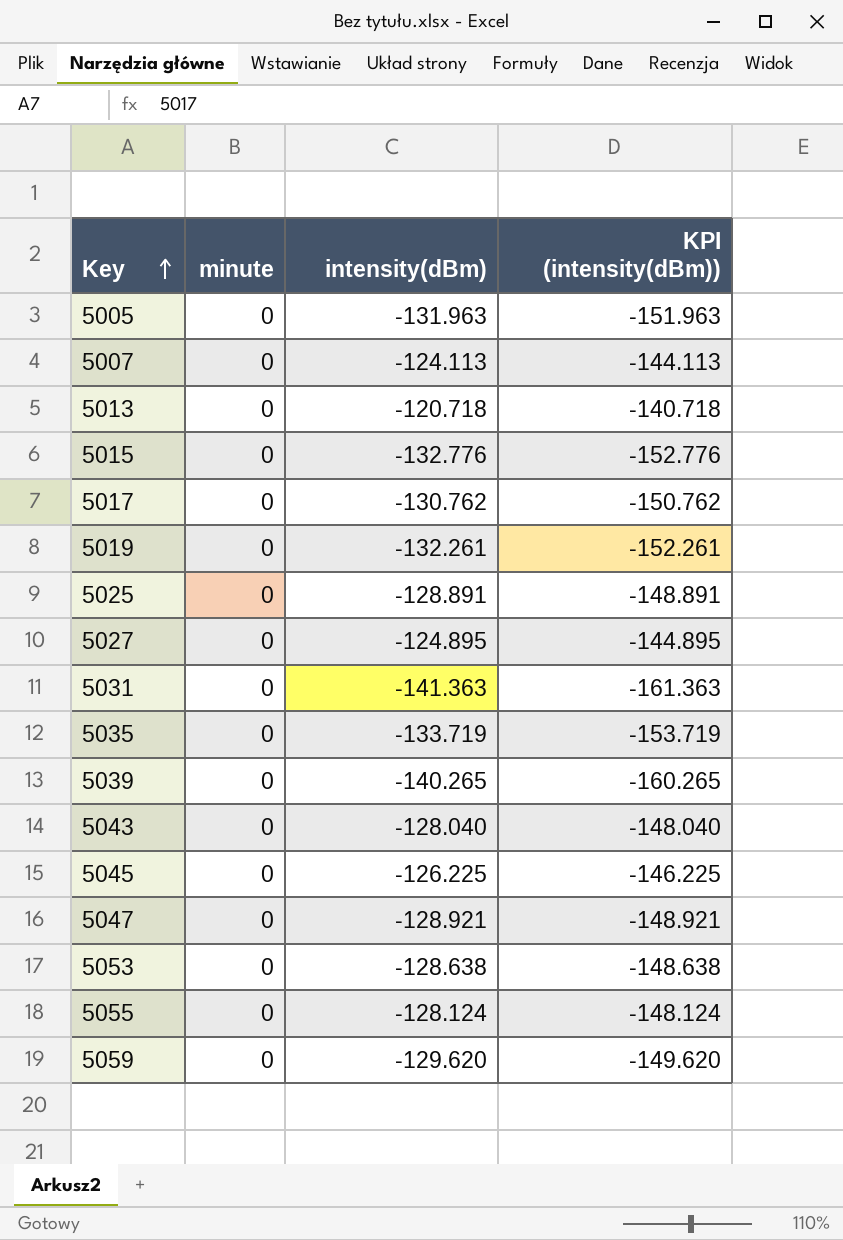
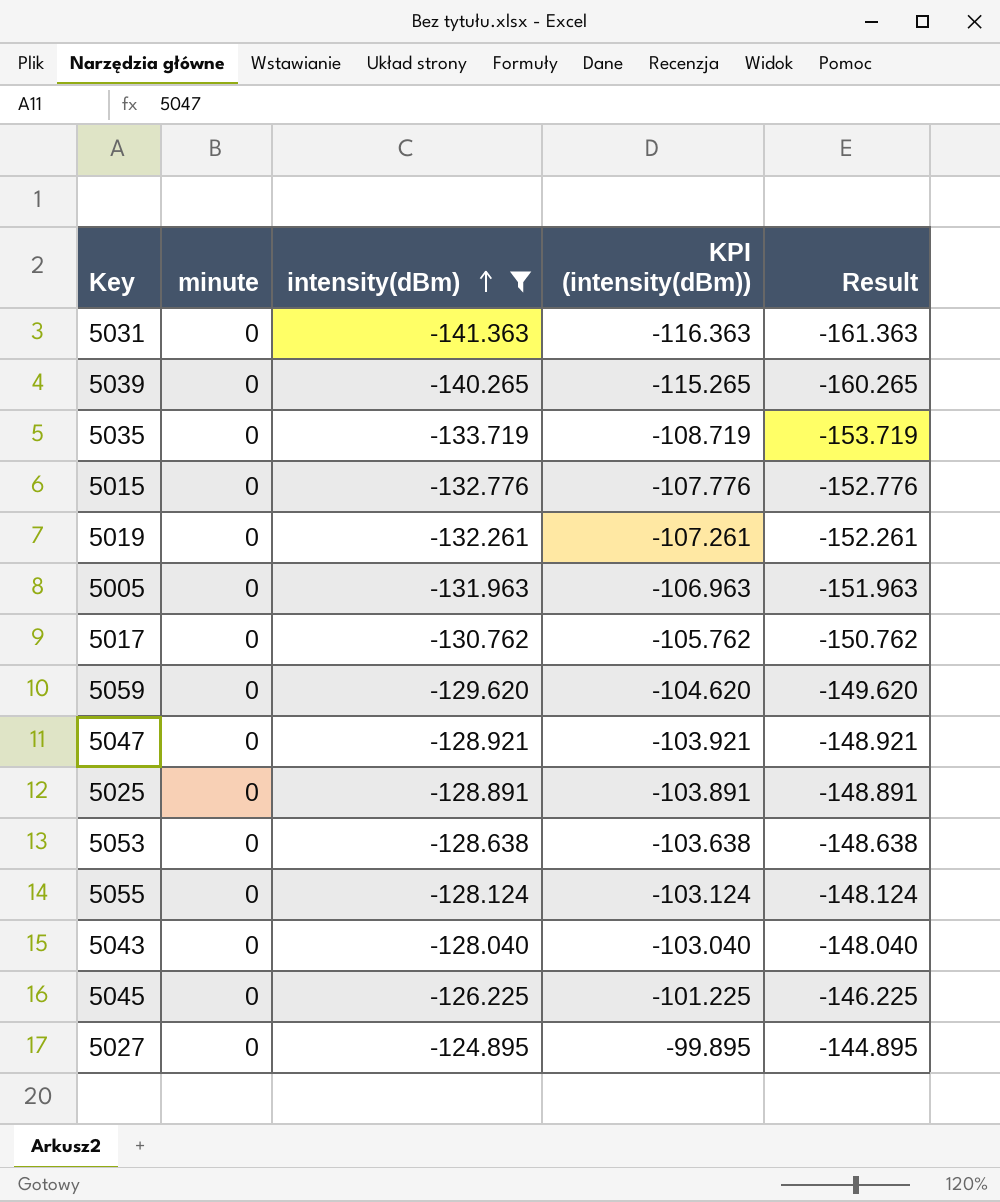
filter: none -> intensity(dBm) <= -124.895
row order: Key ascending -> intensity(dBm) ascending
column KPI (intensity(dBm)) | formula: [intensity(dBm)] - 20 -> [intensity(dBm)] + 25
column Result | formula: none -> [intensity(dBm)] - 20

